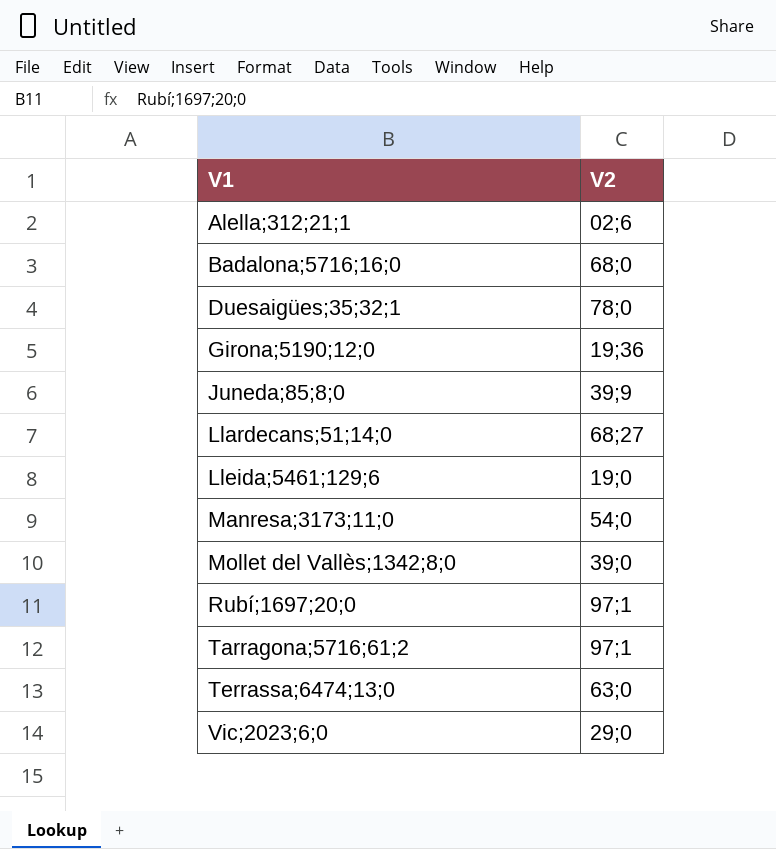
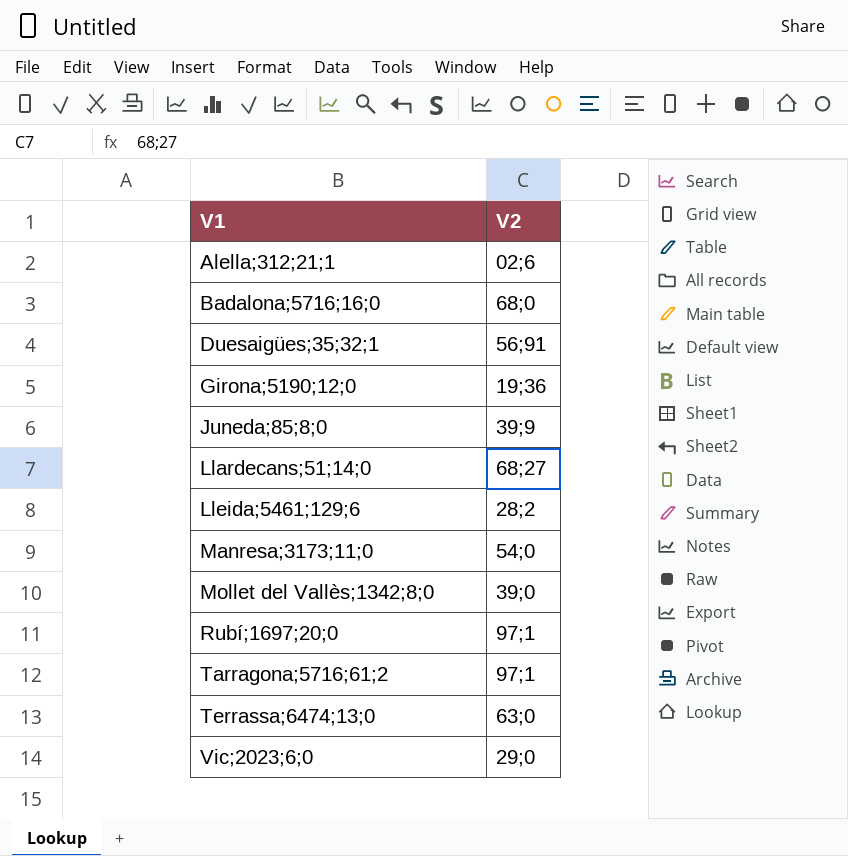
Duesaigües;35;32;1 | V2: 78;0 -> 56;91
Lleida;5461;129;6 | V2: 19;0 -> 28;2

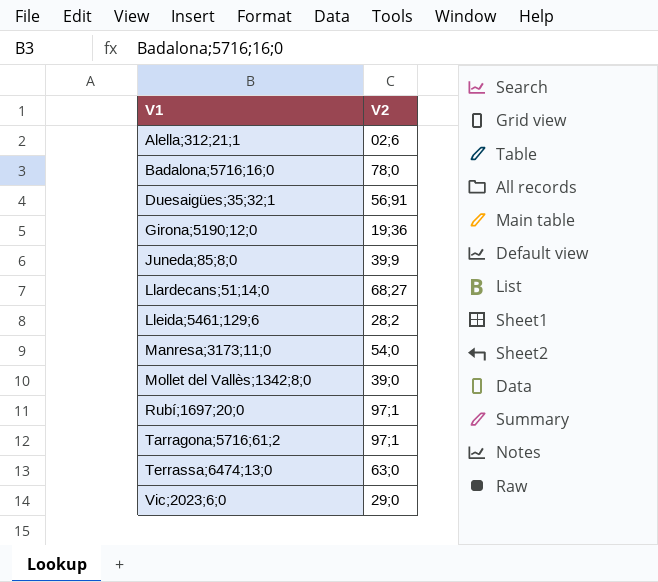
Badalona;5716;16;0 | V2: 68;0 -> 78;0

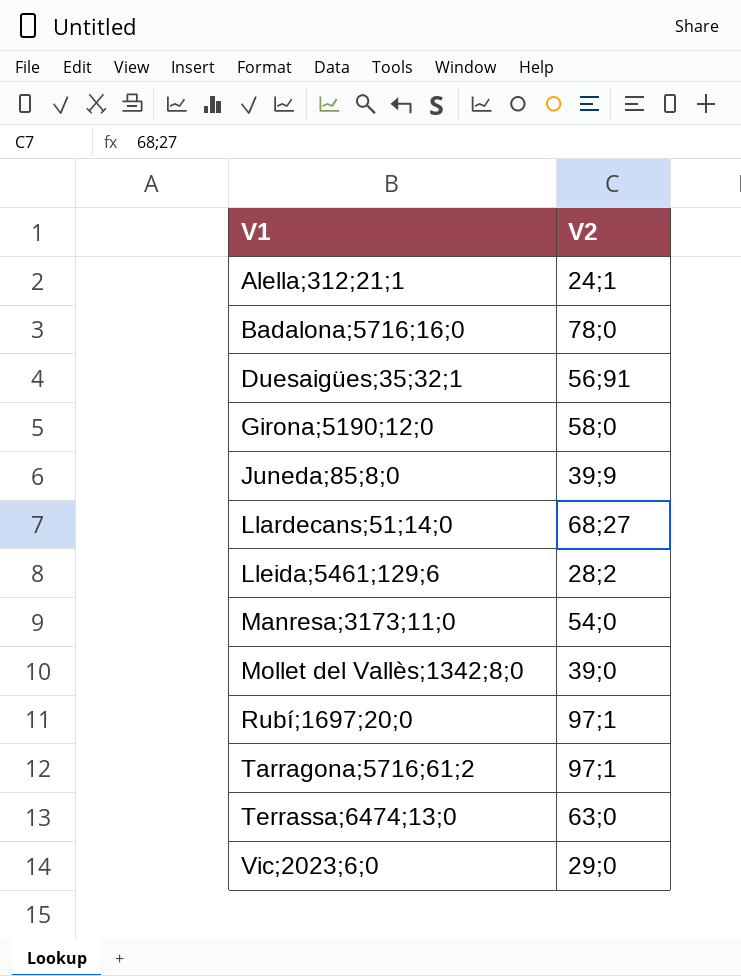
Alella;312;21;1 | V2: 02;6 -> 24;1
Girona;5190;12;0 | V2: 19;36 -> 58;0

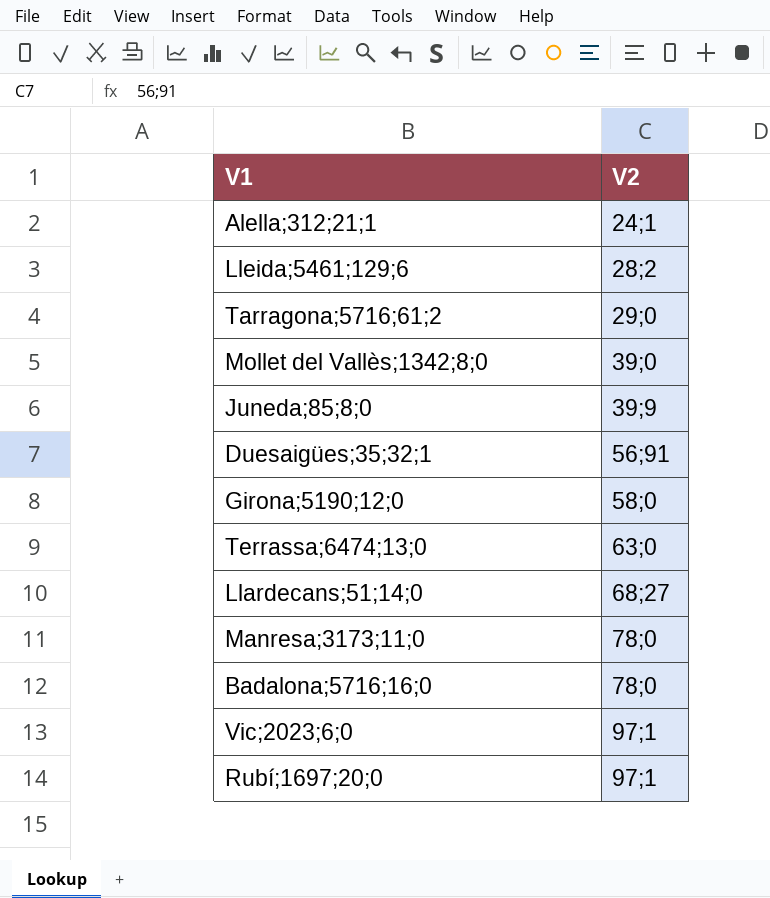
row order: V1 ascending -> V2 ascending
Tarragona;5716;61;2 | V2: 97;1 -> 29;0
Manresa;3173;11;0 | V2: 54;0 -> 78;0
Vic;2023;6;0 | V2: 29;0 -> 97;1

